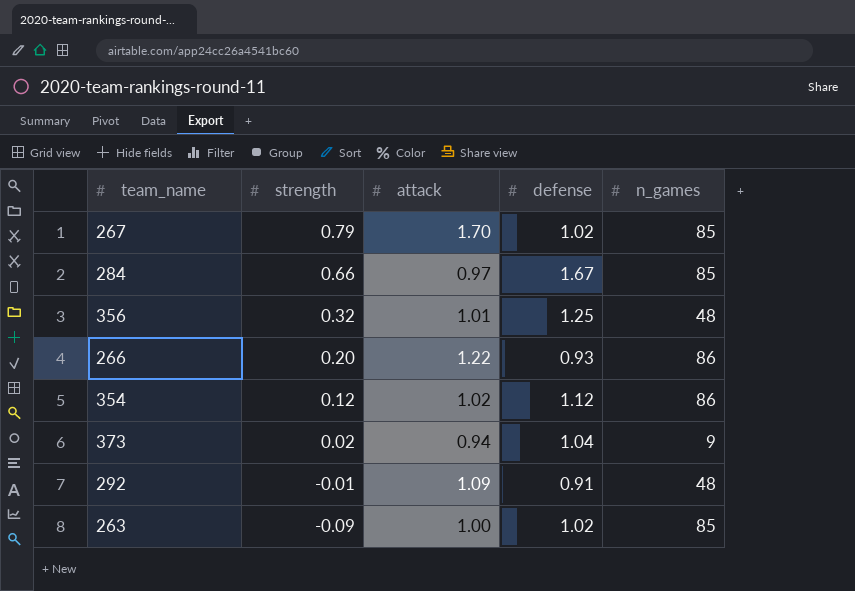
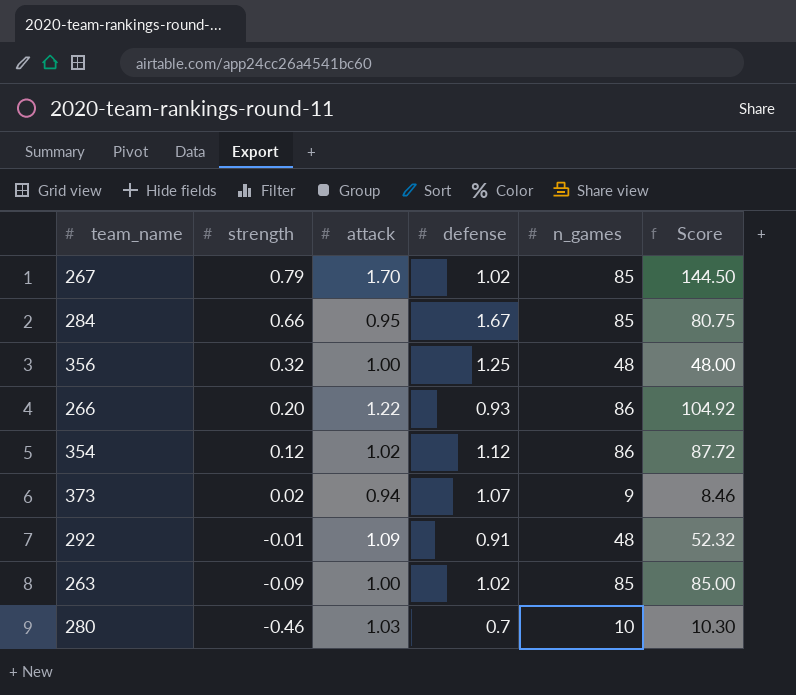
column Score | formula: none -> [attack] * [n_games]
284 | attack: 0.97 -> 0.95
356 | attack: 1.01 -> 1.00
373 | defense: 1.04 -> 1.07
row 280: none -> -0.46 | 1.03 | 0.7 | 10 | 10.30

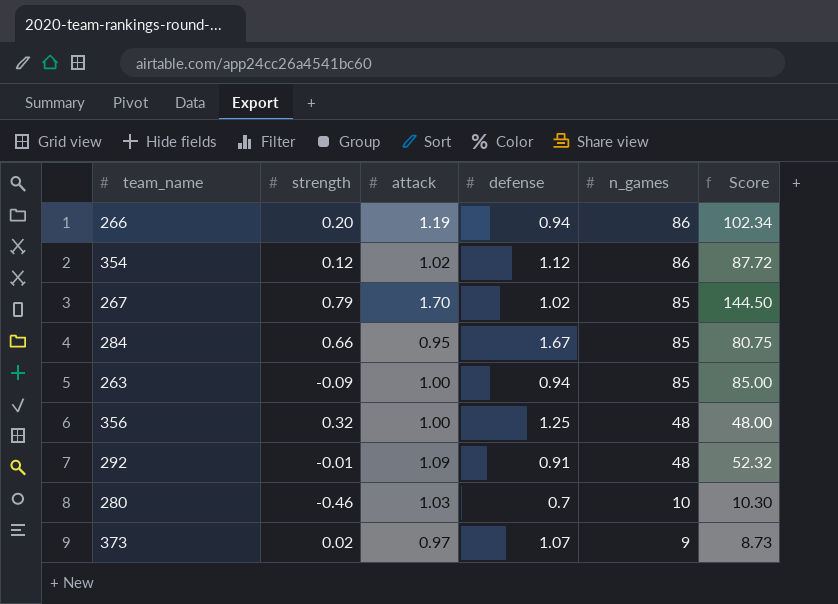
row order: strength descending -> n_games descending
266 | attack: 1.22 -> 1.19
266 | defense: 0.93 -> 0.94
266 | Score: 104.92 -> 102.34
263 | defense: 1.02 -> 0.94
373 | attack: 0.94 -> 0.97
373 | Score: 8.46 -> 8.73

